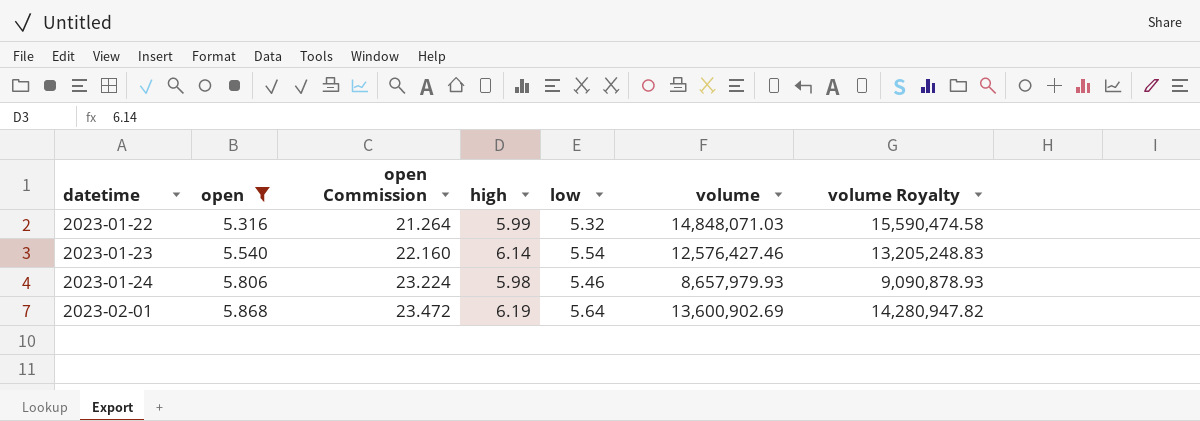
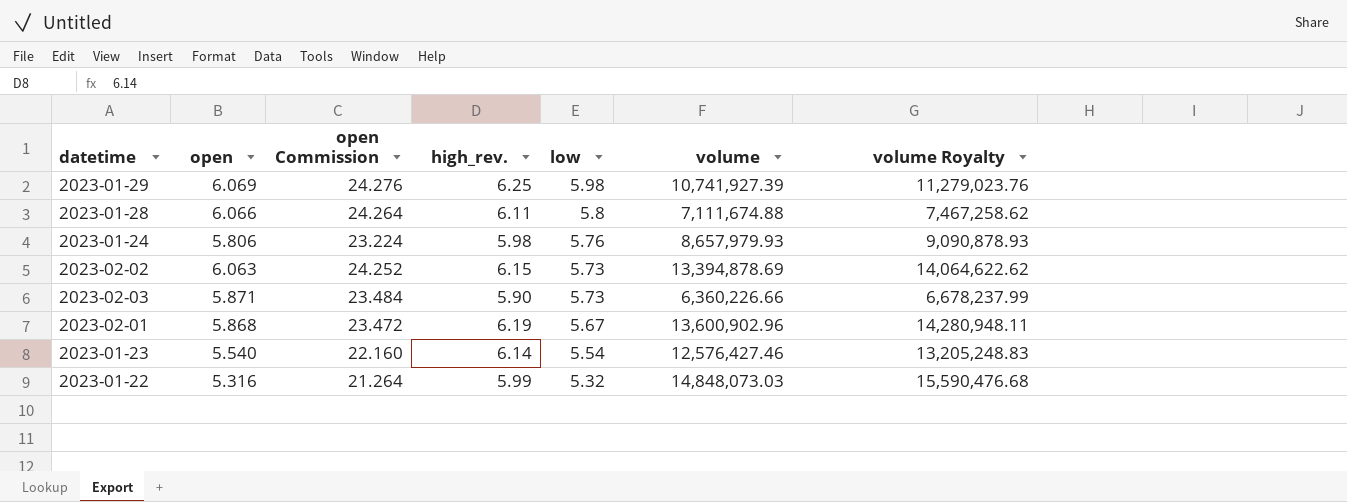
filter: open <= 5.868 -> none
row order: datetime ascending -> low descending
column name: high -> high_rev.
2023-01-24 | low: 5.46 -> 5.76
2023-02-01 | low: 5.64 -> 5.67
2023-02-01 | volume: 13,600,902.69 -> 13,600,902.96
2023-02-01 | volume Royalty: 14,280,947.82 -> 14,280,948.11
2023-01-22 | volume: 14,848,071.03 -> 14,848,073.03
2023-01-22 | volume Royalty: 15,590,474.58 -> 15,590,476.68

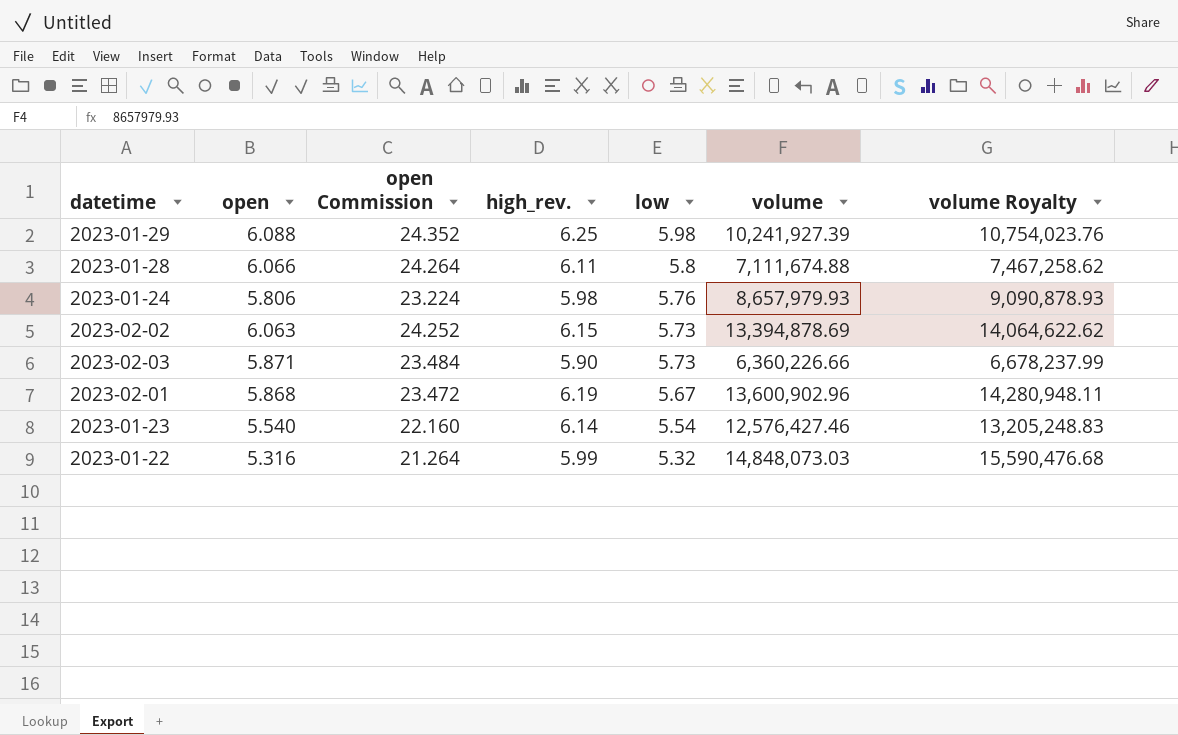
2023-01-29 | open: 6.069 -> 6.088
2023-01-29 | open Commission: 24.276 -> 24.352
2023-01-29 | volume: 10,741,927.39 -> 10,241,927.39
2023-01-29 | volume Royalty: 11,279,023.76 -> 10,754,023.76

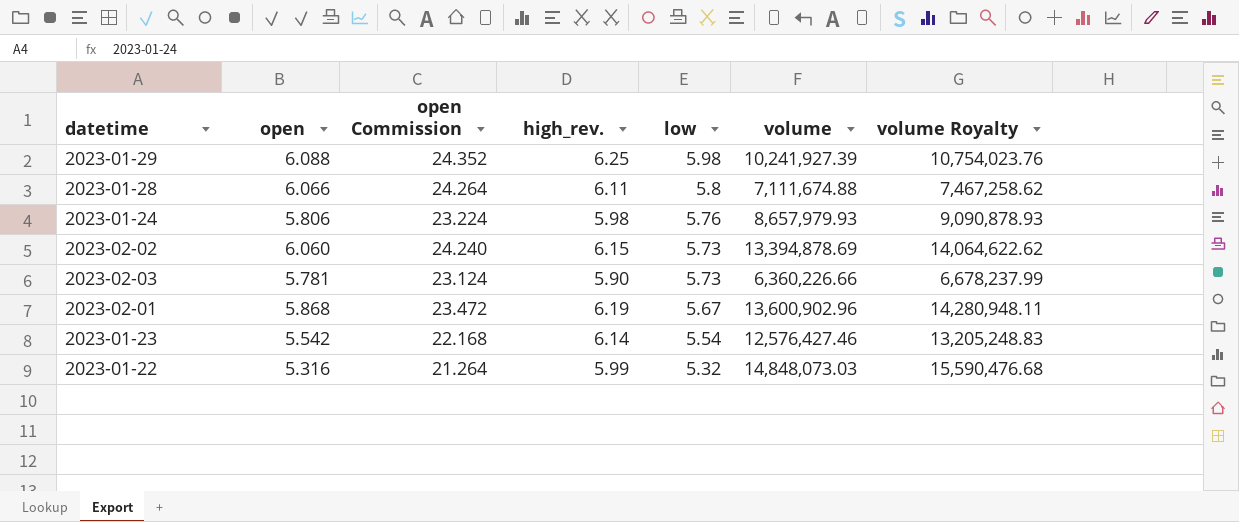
2023-02-02 | open: 6.063 -> 6.060
2023-02-02 | open Commission: 24.252 -> 24.240
2023-02-03 | open: 5.871 -> 5.781
2023-02-03 | open Commission: 23.484 -> 23.124
2023-01-23 | open: 5.540 -> 5.542
2023-01-23 | open Commission: 22.160 -> 22.168

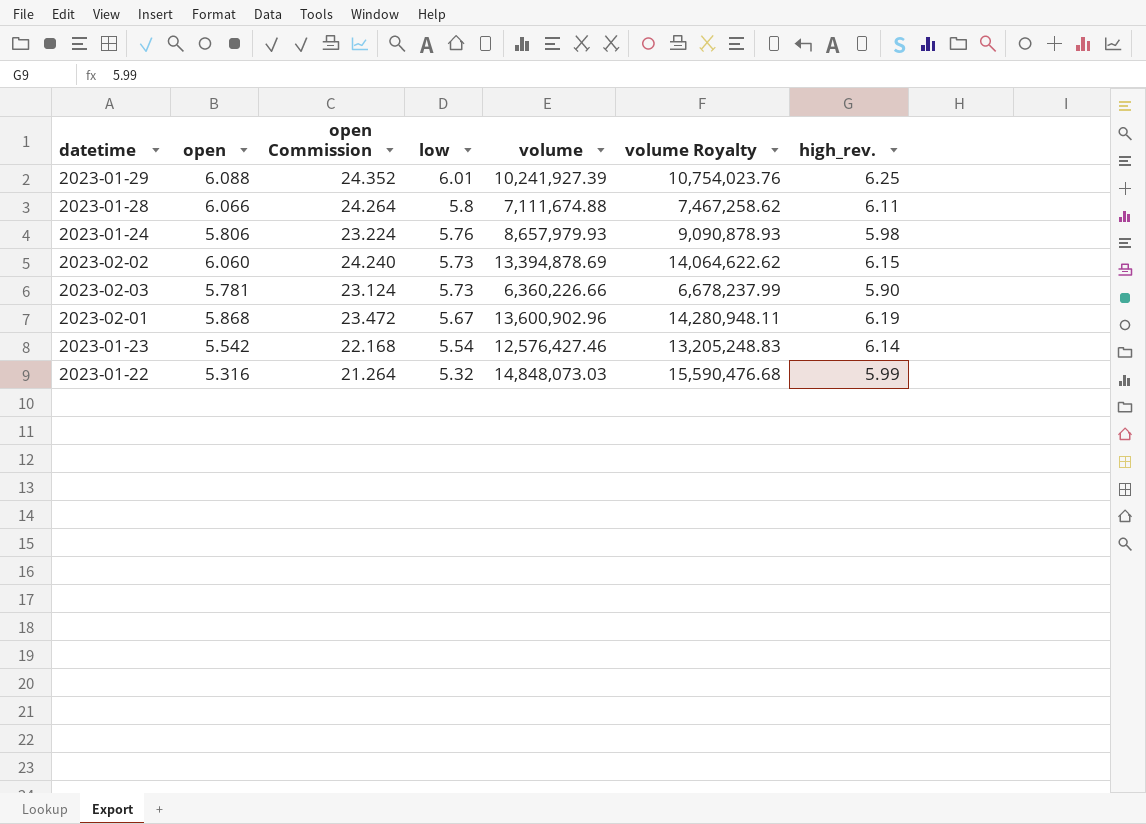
column high_rev. | position: 4 -> 7
2023-01-29 | low: 5.98 -> 6.01

